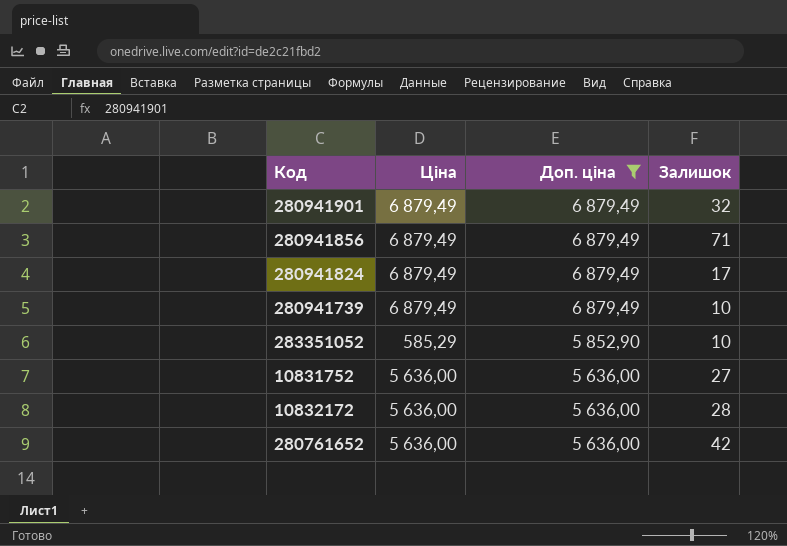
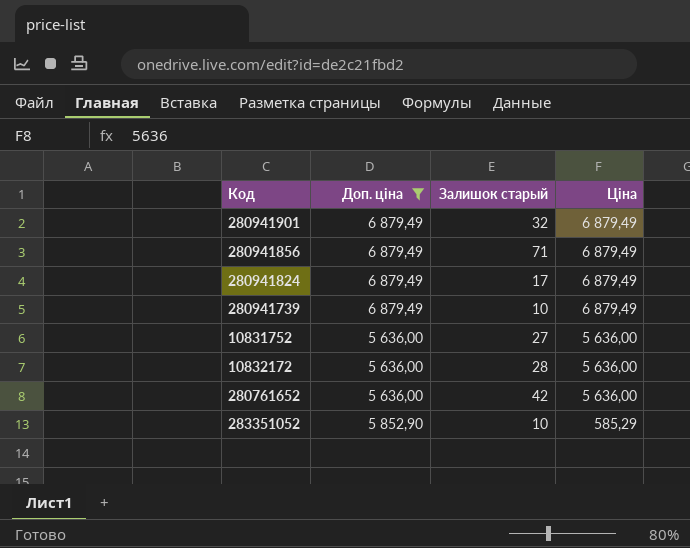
row order: Доп. ціна descending -> Ціна descending
column name: Залишок -> Залишок старый
column Ціна | position: 2 -> 4

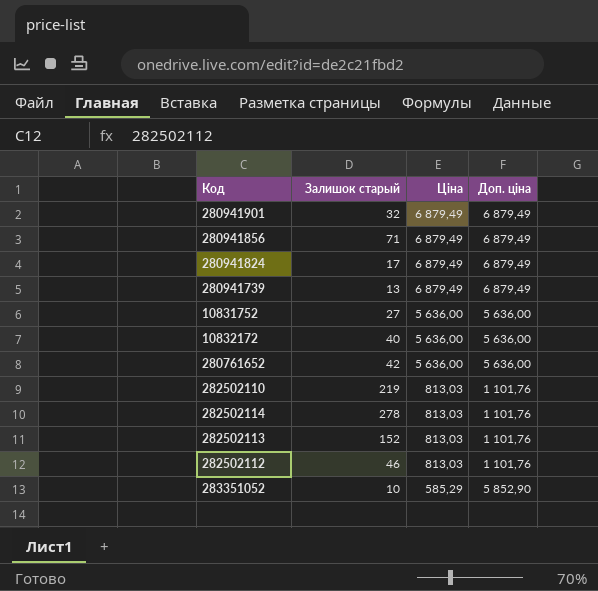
filter: Доп. ціна != 1 101,76 -> none
column Доп. ціна | position: 2 -> 4
280941739 | Залишок старый: 10 -> 13
10832172 | Залишок старый: 28 -> 40

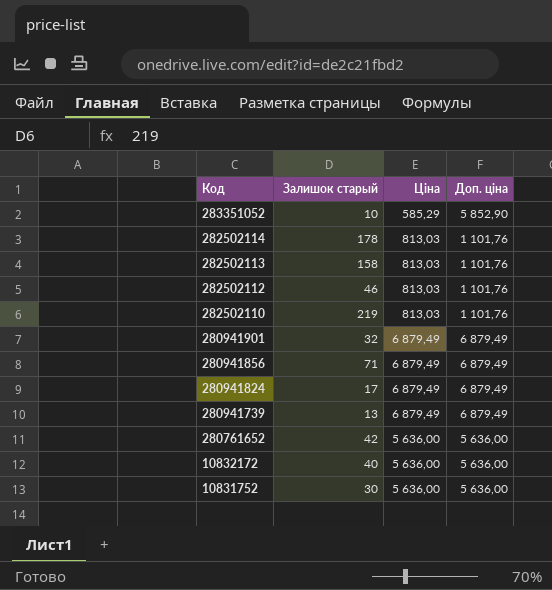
row order: Ціна descending -> Код descending
282502114 | Залишок старый: 278 -> 178
282502113 | Залишок старый: 152 -> 158
10831752 | Залишок старый: 27 -> 30

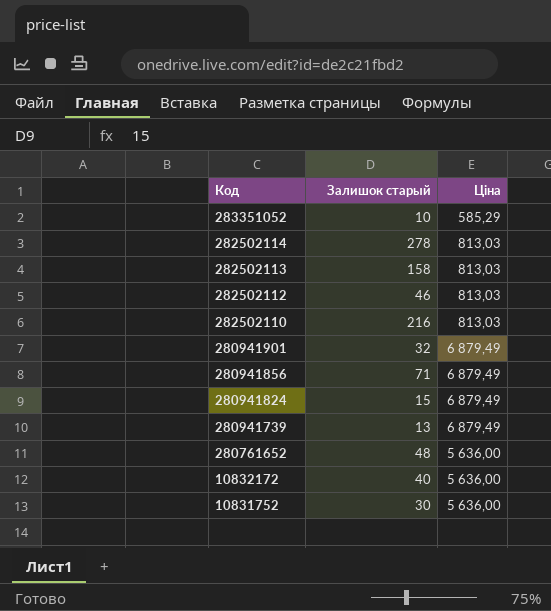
column Доп. ціна | position: 4 -> none
282502114 | Залишок старый: 178 -> 278
282502110 | Залишок старый: 219 -> 216
280941824 | Залишок старый: 17 -> 15
280761652 | Залишок старый: 42 -> 48

